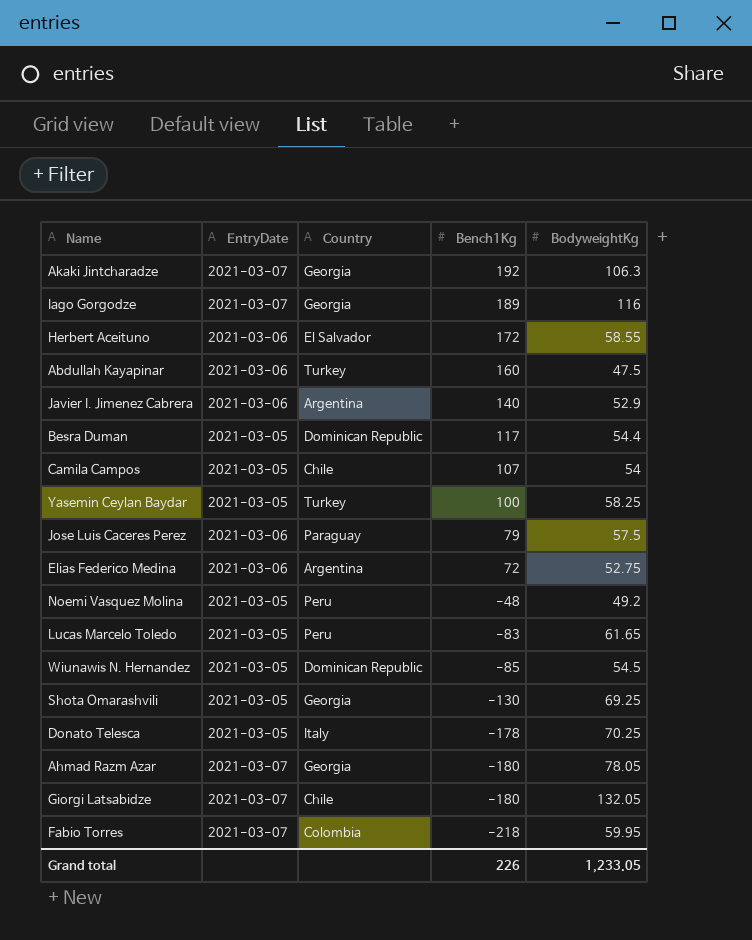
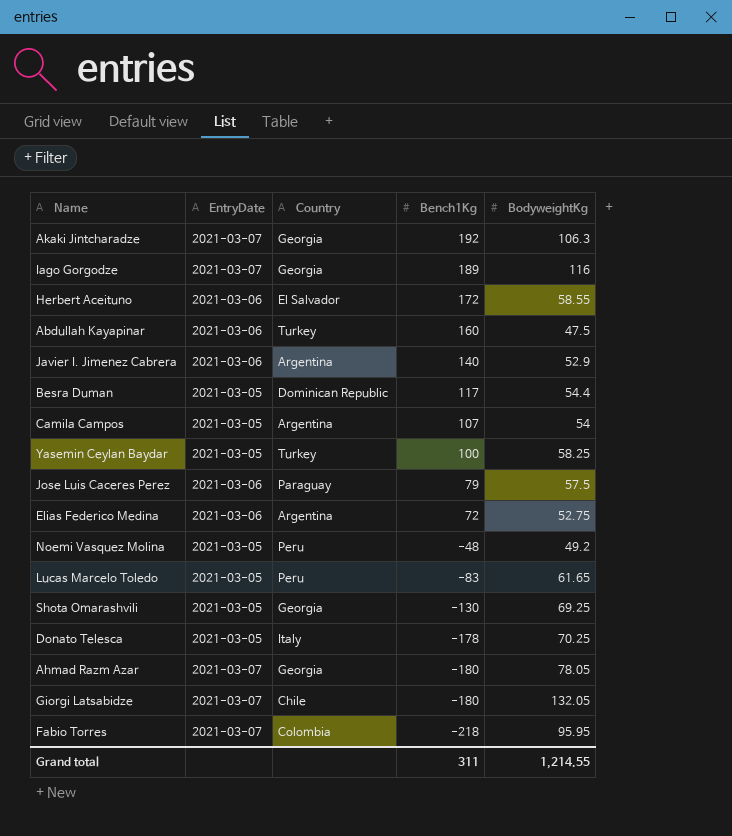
row Wiunawis N. Hernandez: 2021-03-05 | Dominican Republic | -85 | 54.5 -> none
Camila Campos | Country: Chile -> Argentina
Fabio Torres | BodyweightKg: 59.95 -> 95.95
Grand total | Bench1Kg: 226 -> 311
Grand total | BodyweightKg: 1,233.05 -> 1,214.55

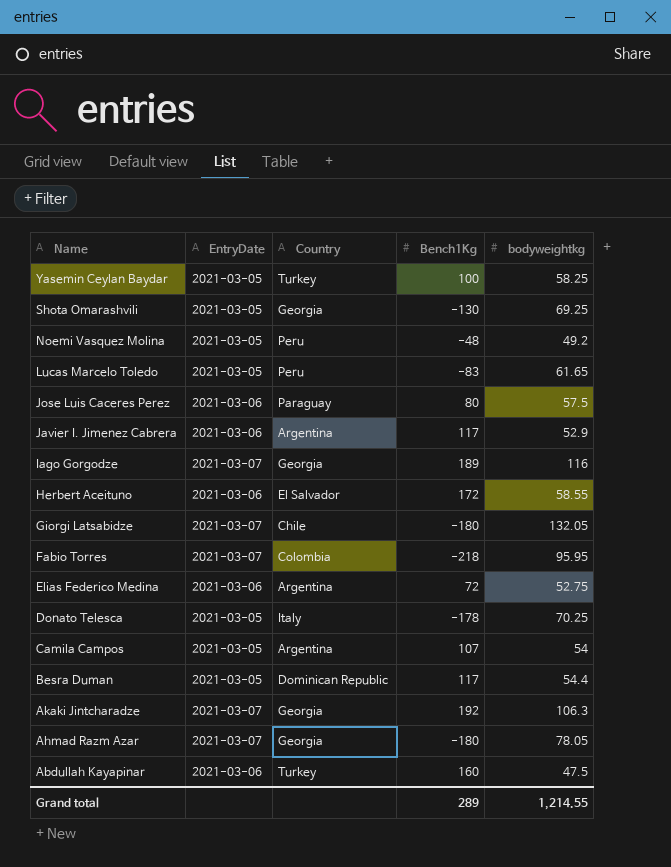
row order: Bench1Kg descending -> Name descending
column name: BodyweightKg -> bodyweightkg
Jose Luis Caceres Perez | Bench1Kg: 79 -> 80
Javier I. Jimenez Cabrera | Bench1Kg: 140 -> 117
Grand total | Bench1Kg: 311 -> 289

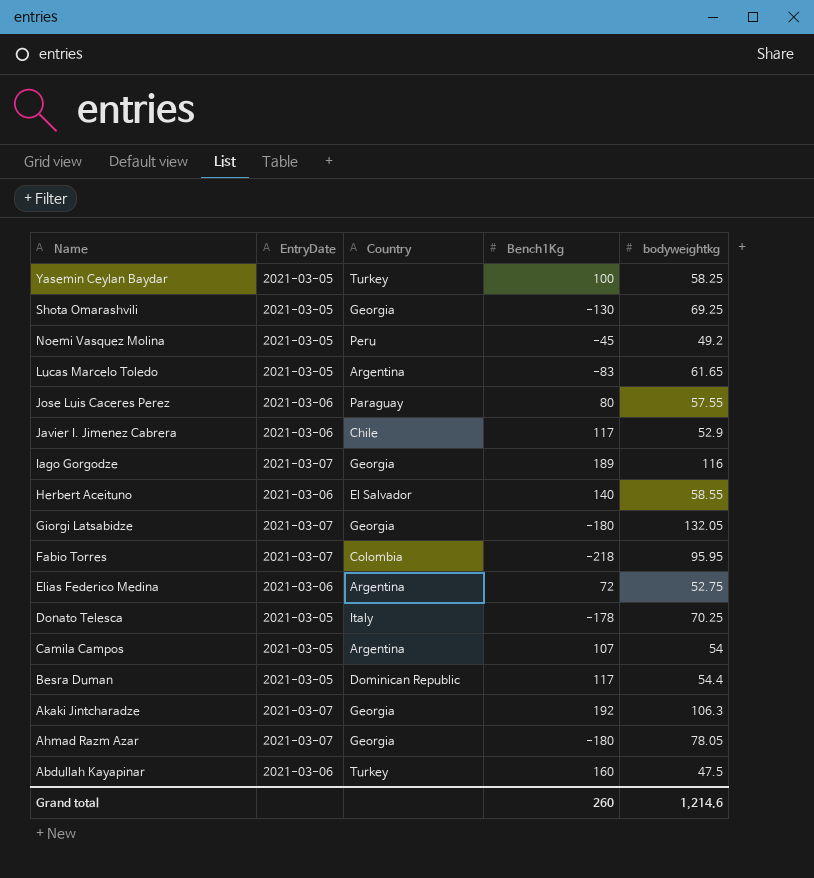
Noemi Vasquez Molina | Bench1Kg: -48 -> -45
Lucas Marcelo Toledo | Country: Peru -> Argentina
Jose Luis Caceres Perez | bodyweightkg: 57.5 -> 57.55
Javier I. Jimenez Cabrera | Country: Argentina -> Chile
Herbert Aceituno | Bench1Kg: 172 -> 140
Giorgi Latsabidze | Country: Chile -> Georgia
Grand total | Bench1Kg: 289 -> 260
Grand total | bodyweightkg: 1,214.55 -> 1,214.6

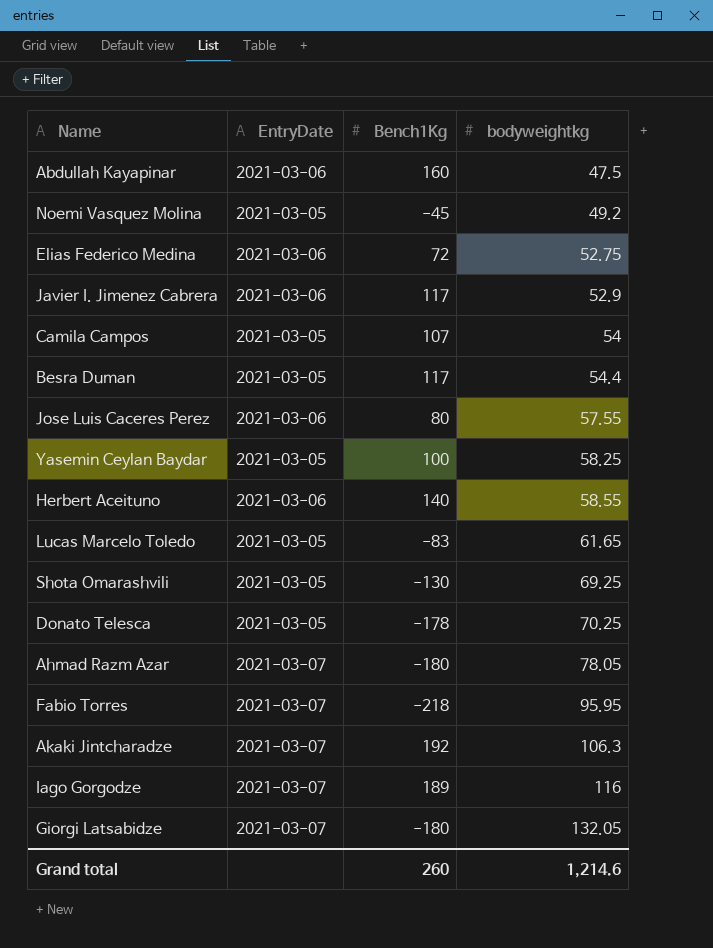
row order: Name descending -> bodyweightkg ascending
column Country | position: 3 -> none

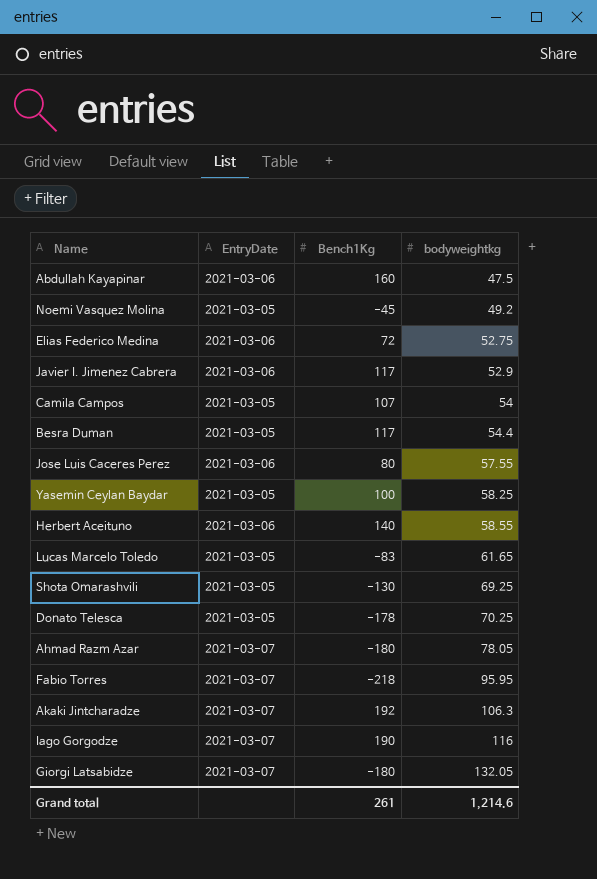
Iago Gorgodze | Bench1Kg: 189 -> 190
Grand total | Bench1Kg: 260 -> 261

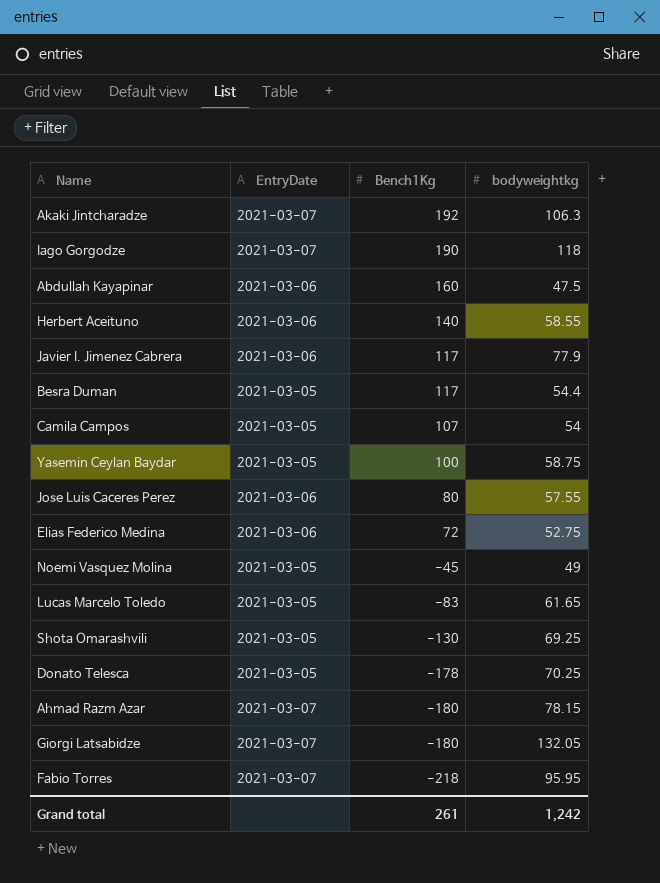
row order: bodyweightkg ascending -> Bench1Kg descending
Iago Gorgodze | bodyweightkg: 116 -> 118
Javier I. Jimenez Cabrera | bodyweightkg: 52.9 -> 77.9
Yasemin Ceylan Baydar | bodyweightkg: 58.25 -> 58.75
Noemi Vasquez Molina | bodyweightkg: 49.2 -> 49
Ahmad Razm Azar | bodyweightkg: 78.05 -> 78.15
Grand total | bodyweightkg: 1,214.6 -> 1,242

